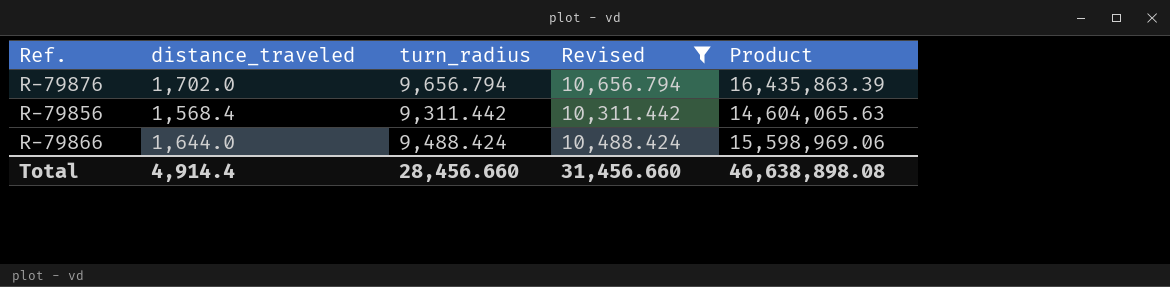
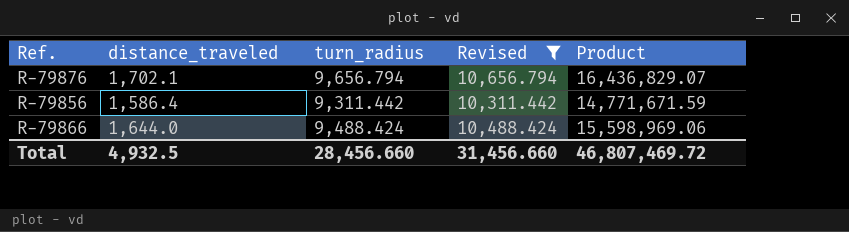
R-79876 | distance_traveled: 1,702.0 -> 1,702.1
R-79876 | Product: 16,435,863.39 -> 16,436,829.07
R-79856 | distance_traveled: 1,568.4 -> 1,586.4
R-79856 | Product: 14,604,065.63 -> 14,771,671.59
Total | distance_traveled: 4,914.4 -> 4,932.5
Total | Product: 46,638,898.08 -> 46,807,469.72

